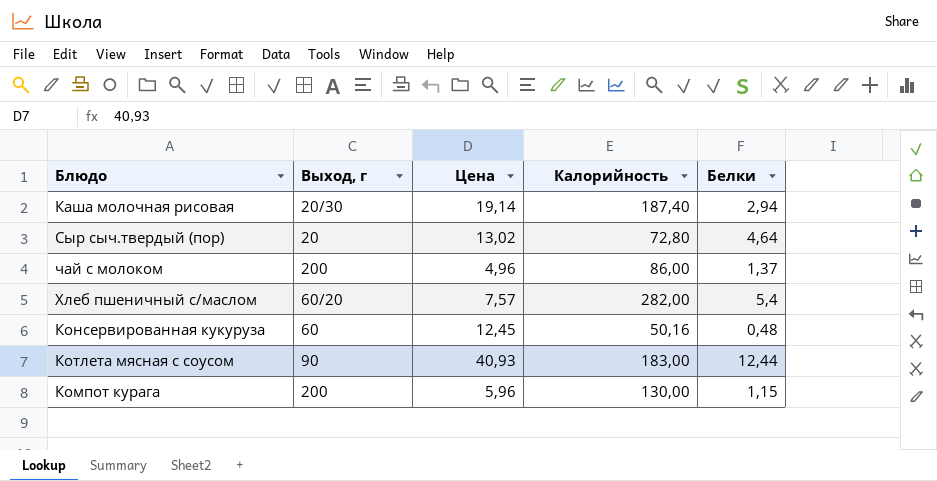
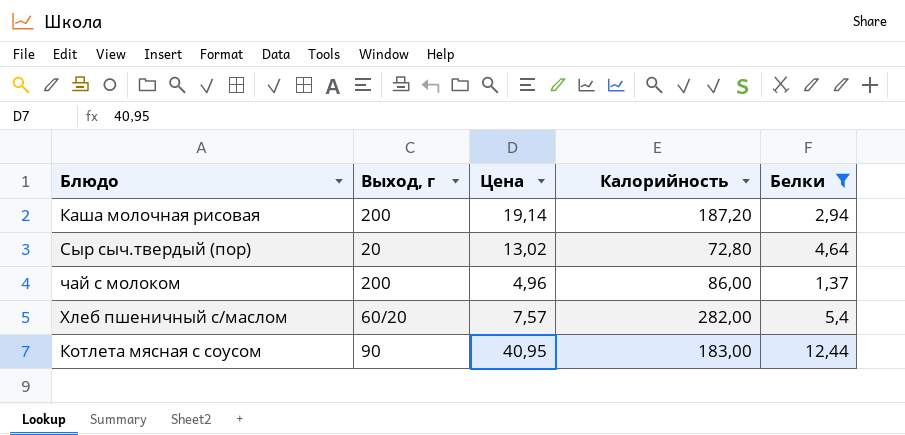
filter: none -> Белки >= 1,37
Каша молочная рисовая | Выход, г: 20/30 -> 200
Каша молочная рисовая | Калорийность: 187,40 -> 187,20
Котлета мясная с соусом | Цена: 40,93 -> 40,95

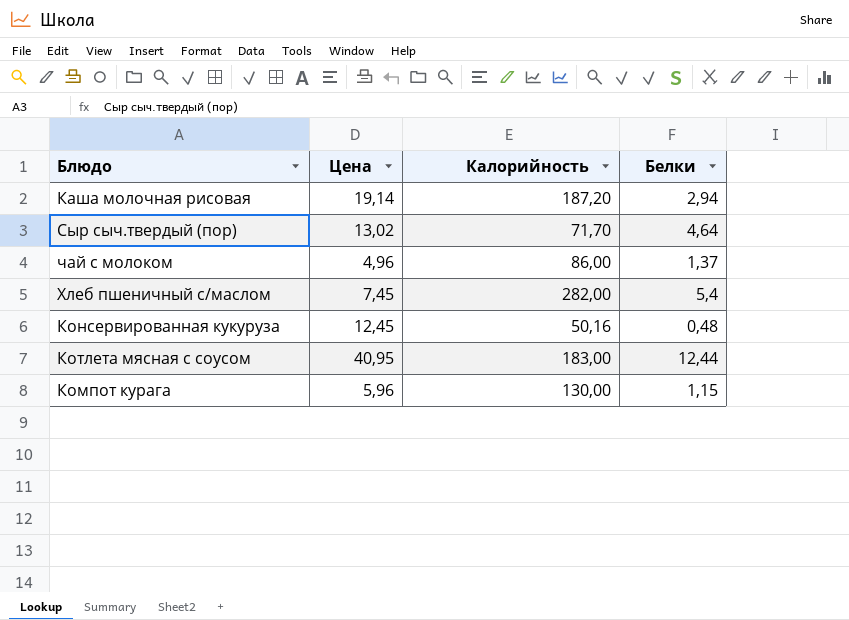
filter: Белки >= 1,37 -> none
column Выход, г | position: 2 -> none
Сыр сыч.твердый (пор) | Калорийность: 72,80 -> 71,70
Хлеб пшеничный с/маслом | Цена: 7,57 -> 7,45

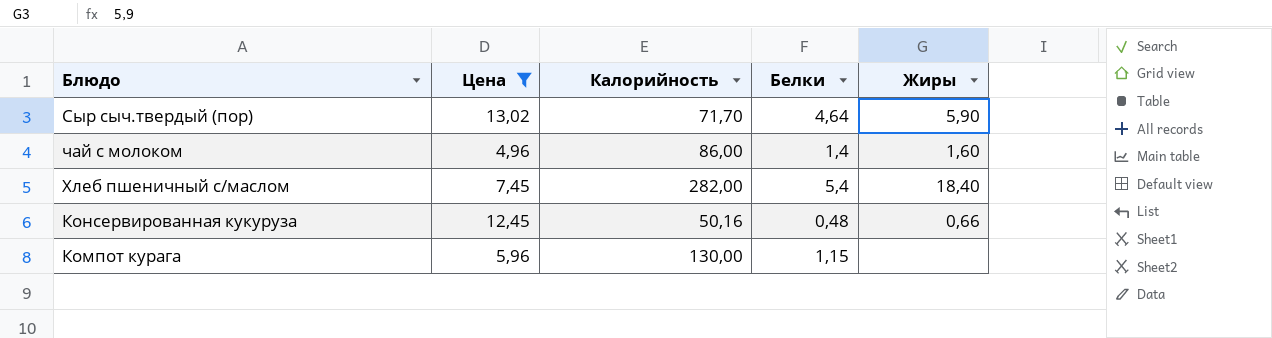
filter: none -> Цена <= 13,02
column Жиры | position: none -> 5
чай с молоком | Белки: 1,37 -> 1,4

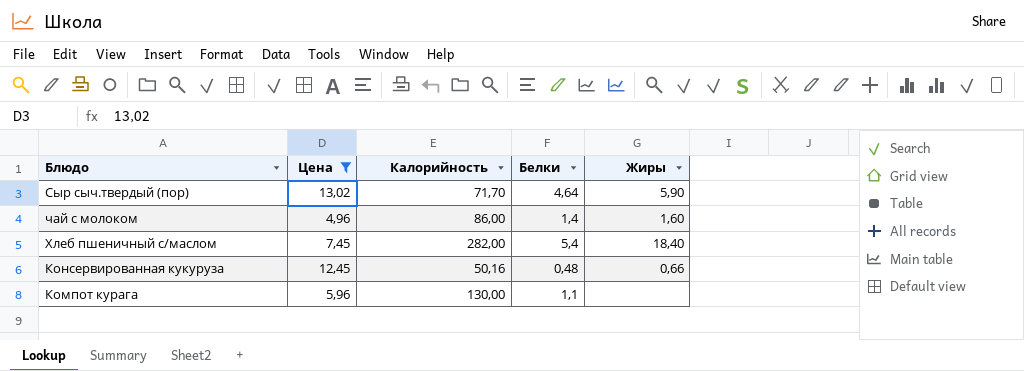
Компот курага | Белки: 1,15 -> 1,1

